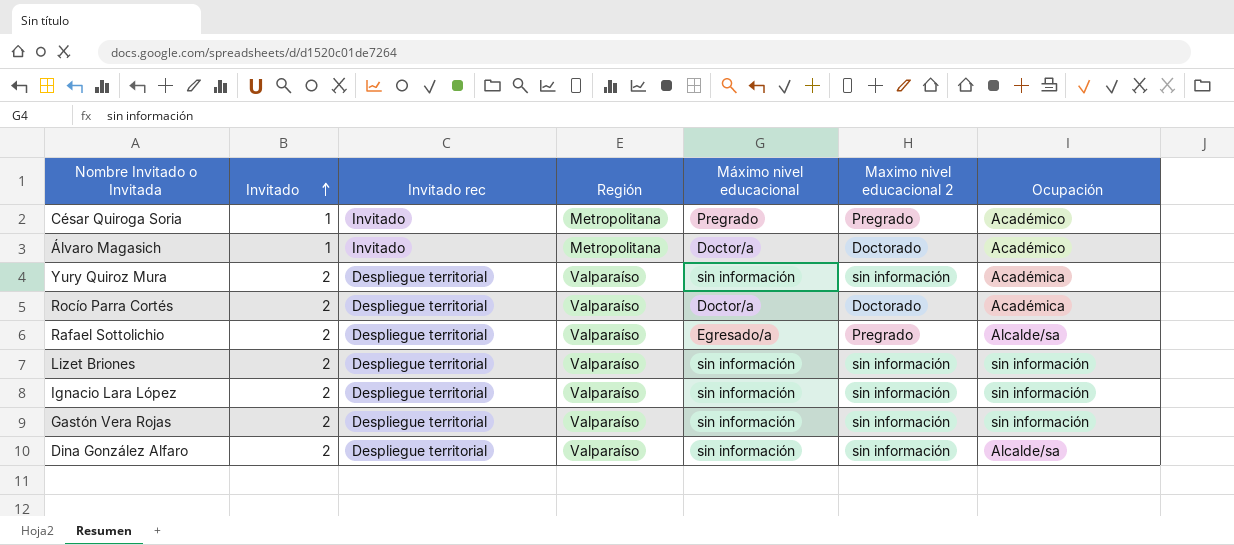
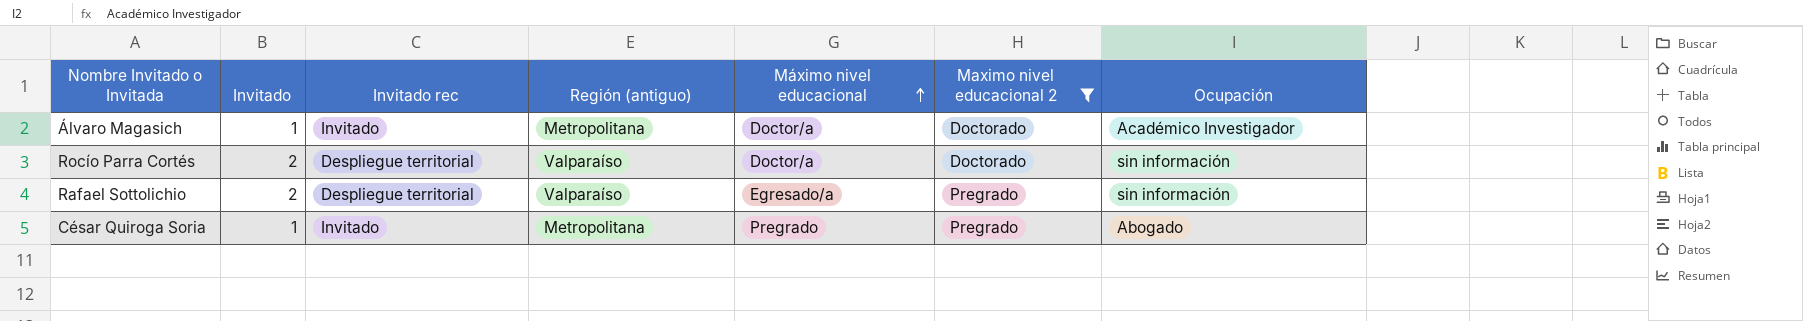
filter: none -> Maximo nivel educacional 2 != sin información
row order: Invitado ascending -> Máximo nivel educacional ascending
column name: Región -> Región (antiguo)
Álvaro Magasich | Ocupación: Académico -> Académico Investigador
Rocío Parra Cortés | Ocupación: Académica -> sin información
Rafael Sottolichio | Ocupación: Alcalde/sa -> sin información
César Quiroga Soria | Ocupación: Académico -> Abogado

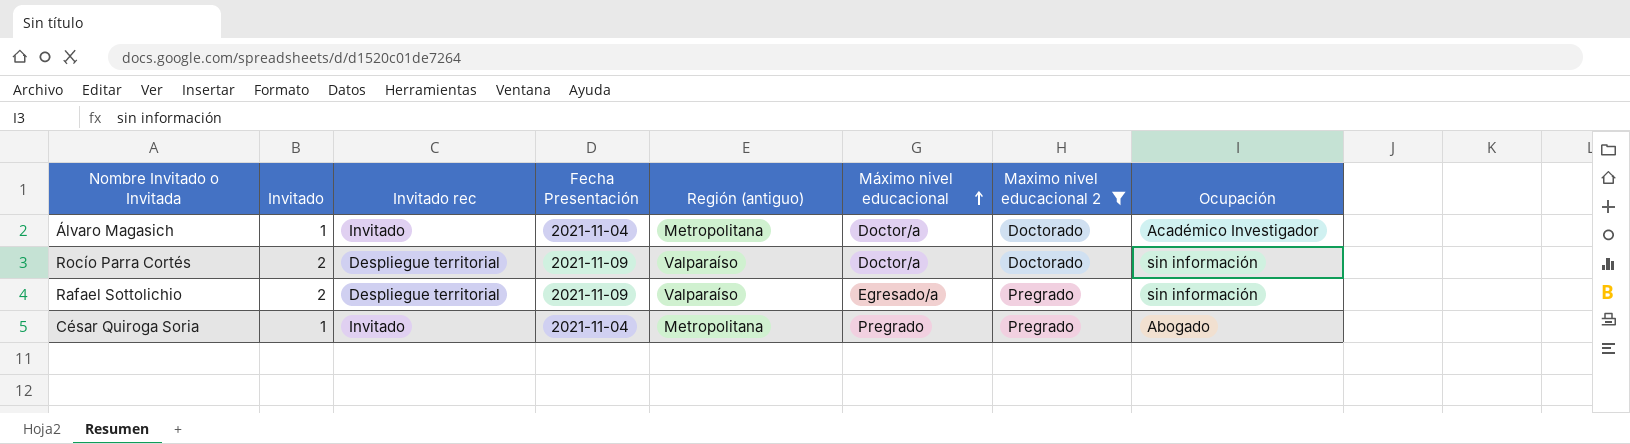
column Fecha Presentación | position: none -> 4

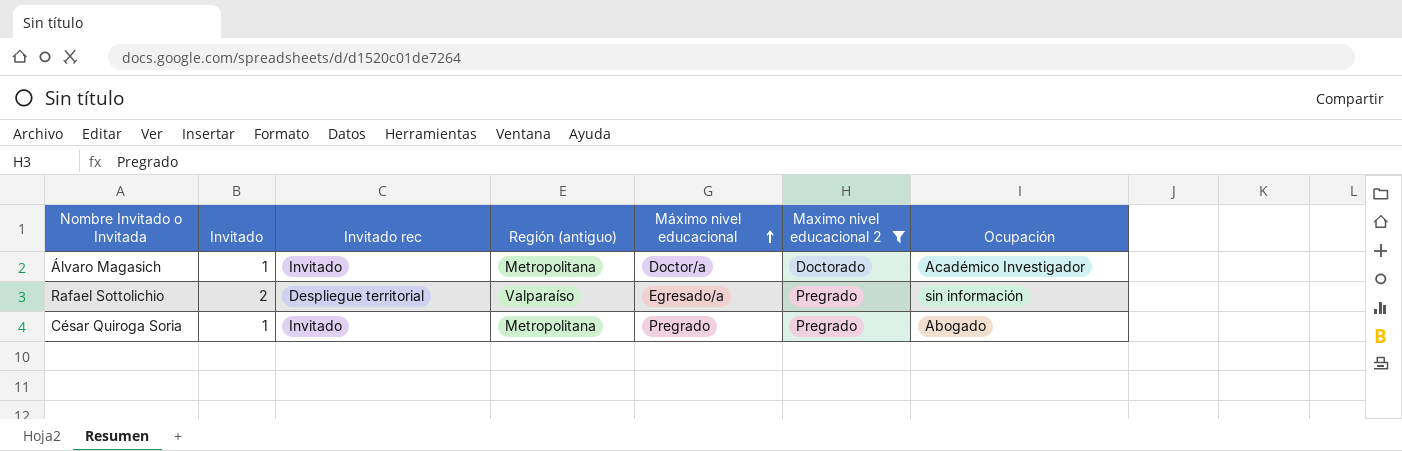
column Fecha Presentación | position: 4 -> none
row Rocío Parra Cortés: 2 | Despliegue territorial | 2021-11-09 | Valparaíso | Doctor/a | Doctorado | sin información -> none

